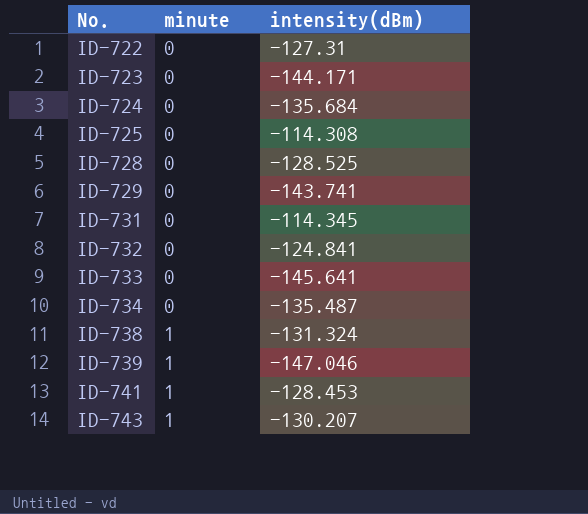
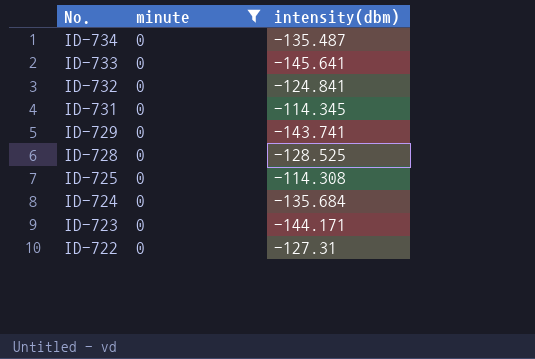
filter: none -> minute = 0
row order: No. ascending -> No. descending
column name: intensity(dBm) -> intensity(dbm)

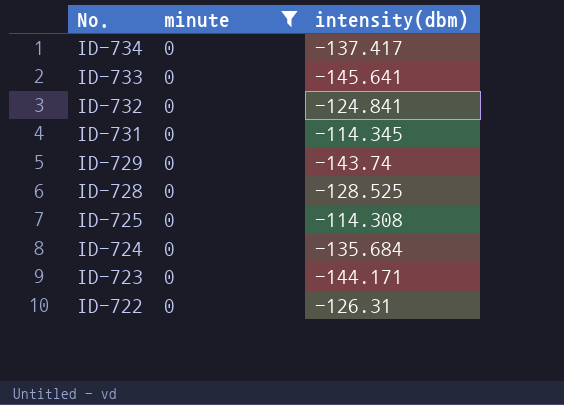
ID-734 | intensity(dbm): -135.487 -> -137.417
ID-729 | intensity(dbm): -143.741 -> -143.74
ID-722 | intensity(dbm): -127.31 -> -126.31

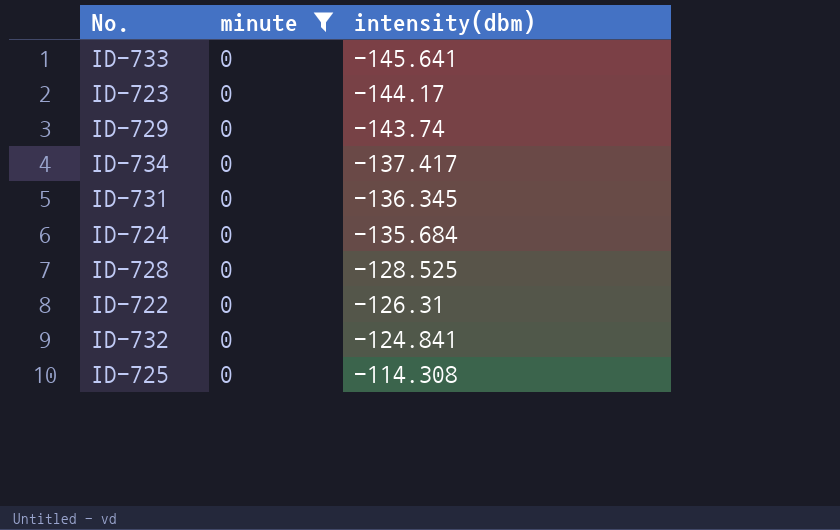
row order: No. descending -> intensity(dbm) ascending
ID-723 | intensity(dbm): -144.171 -> -144.17
ID-731 | intensity(dbm): -114.345 -> -136.345

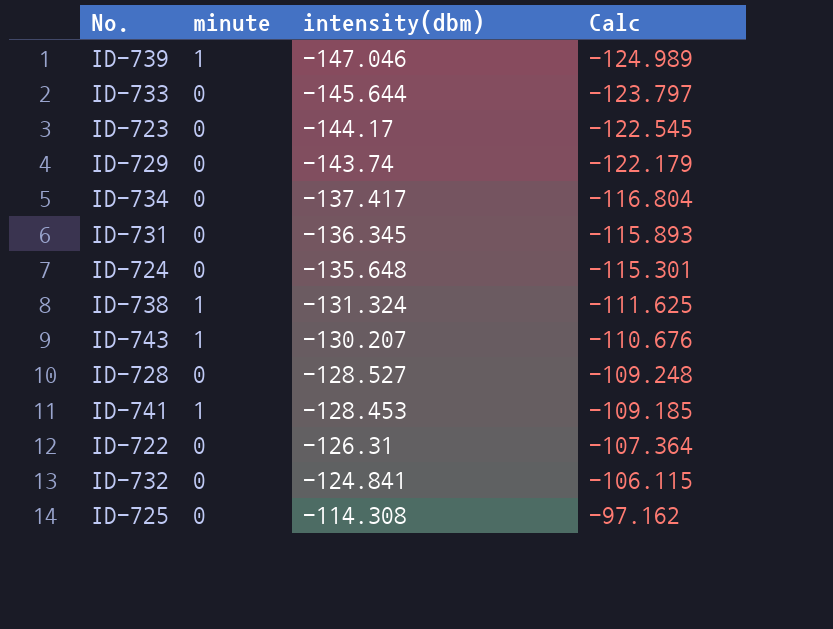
filter: minute = 0 -> none
column Calc | formula: none -> [intensity(dbm)] * 0.85
ID-733 | intensity(dbm): -145.641 -> -145.644
ID-724 | intensity(dbm): -135.684 -> -135.648
ID-728 | intensity(dbm): -128.525 -> -128.527

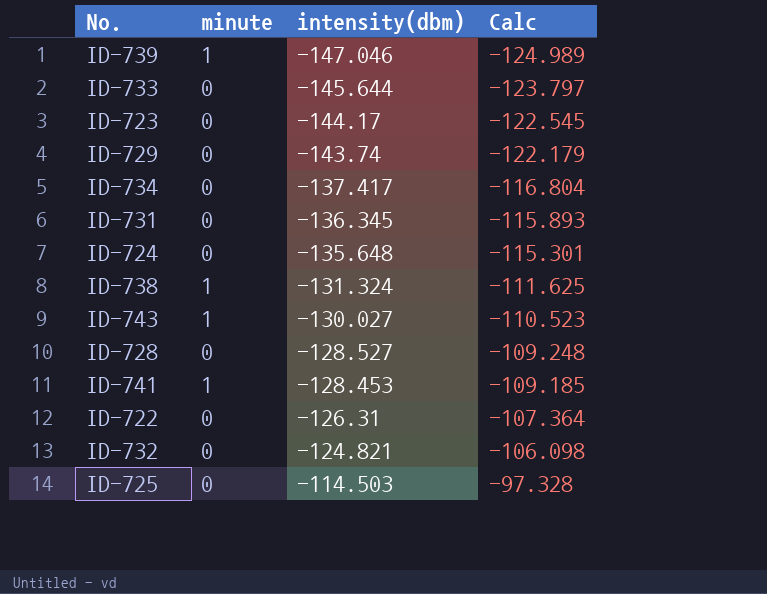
ID-743 | intensity(dbm): -130.207 -> -130.027
ID-743 | Calc: -110.676 -> -110.523
ID-732 | intensity(dbm): -124.841 -> -124.821
ID-732 | Calc: -106.115 -> -106.098
ID-725 | intensity(dbm): -114.308 -> -114.503
ID-725 | Calc: -97.162 -> -97.328

